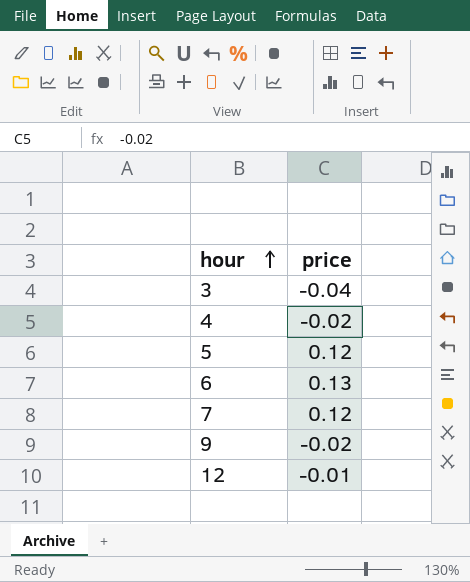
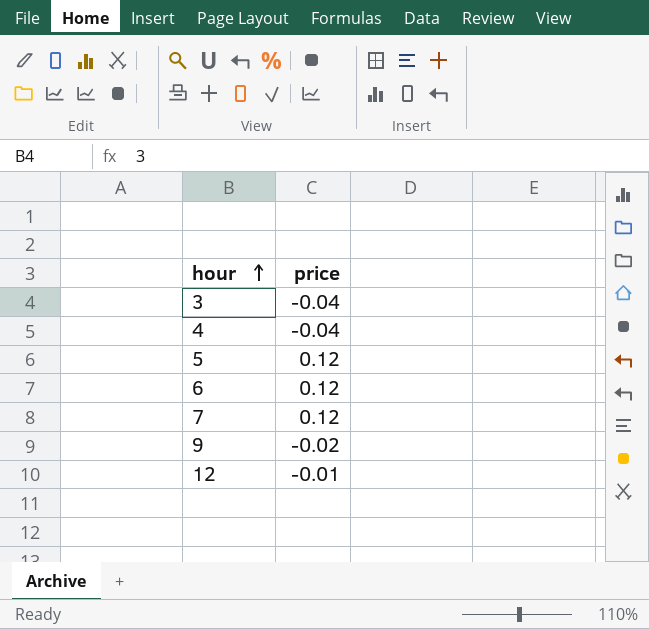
4 | price: -0.02 -> -0.04
6 | price: 0.13 -> 0.12

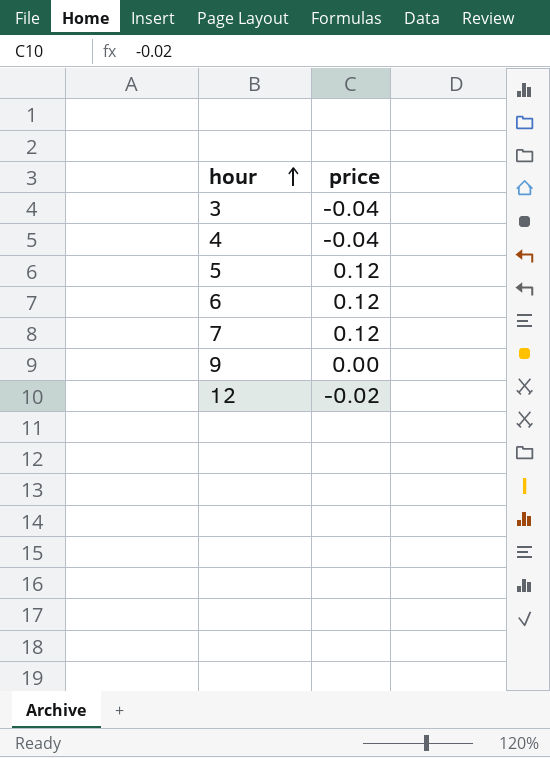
9 | price: -0.02 -> 0.00
12 | price: -0.01 -> -0.02

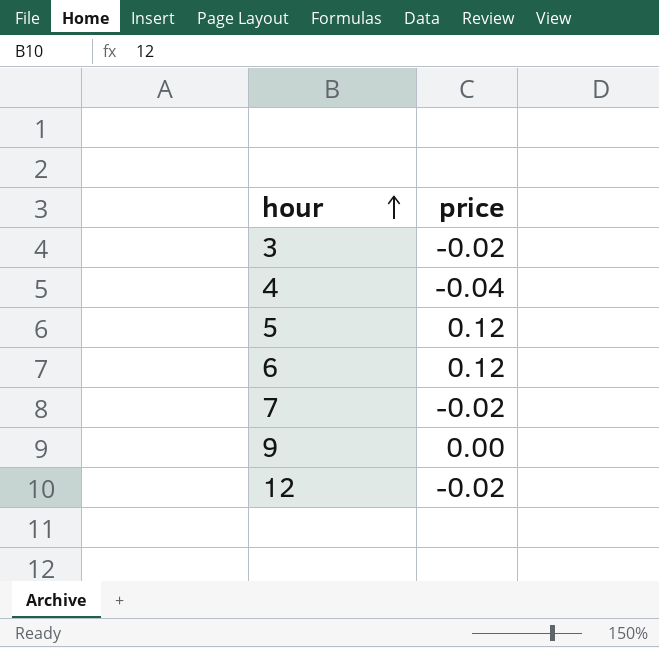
3 | price: -0.04 -> -0.02
7 | price: 0.12 -> -0.02

